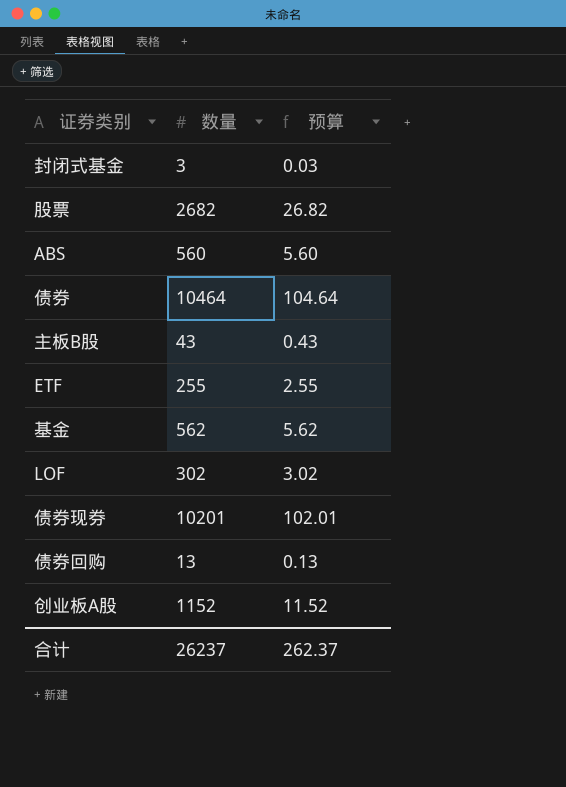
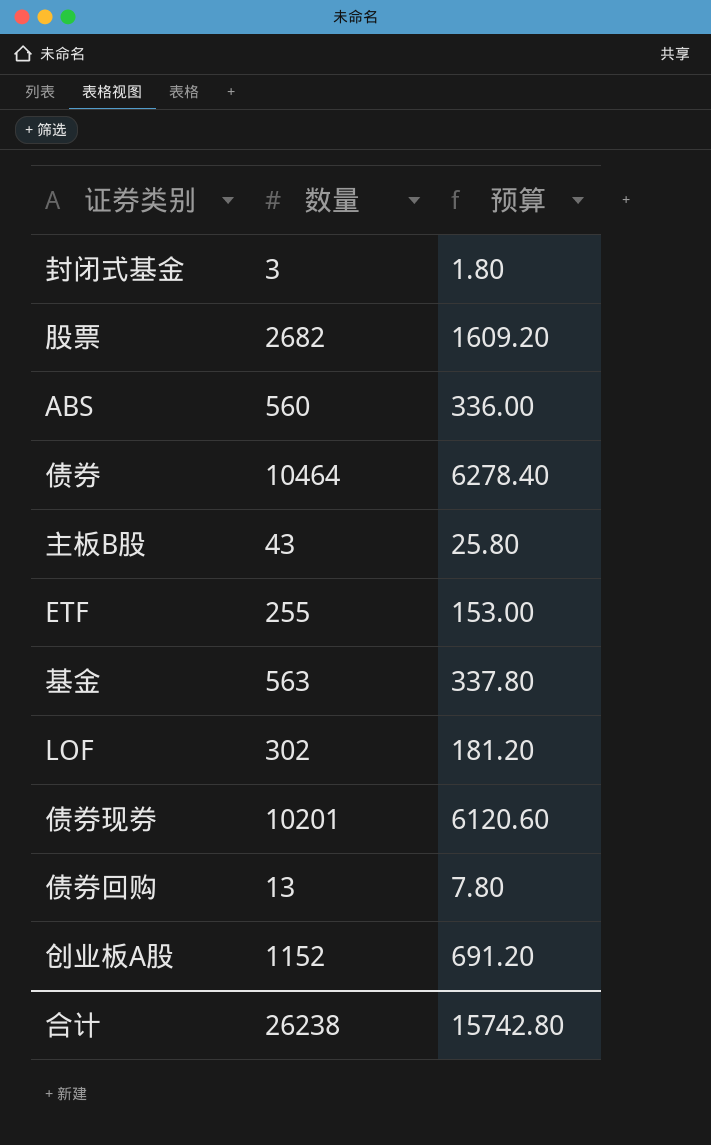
column 预算 | formula: [数量] * 0.01 -> [数量] * 0.6
基金 | 数量: 562 -> 563
合计 | 数量: 26237 -> 26238
合计 | 预算: 262.37 -> 15742.80

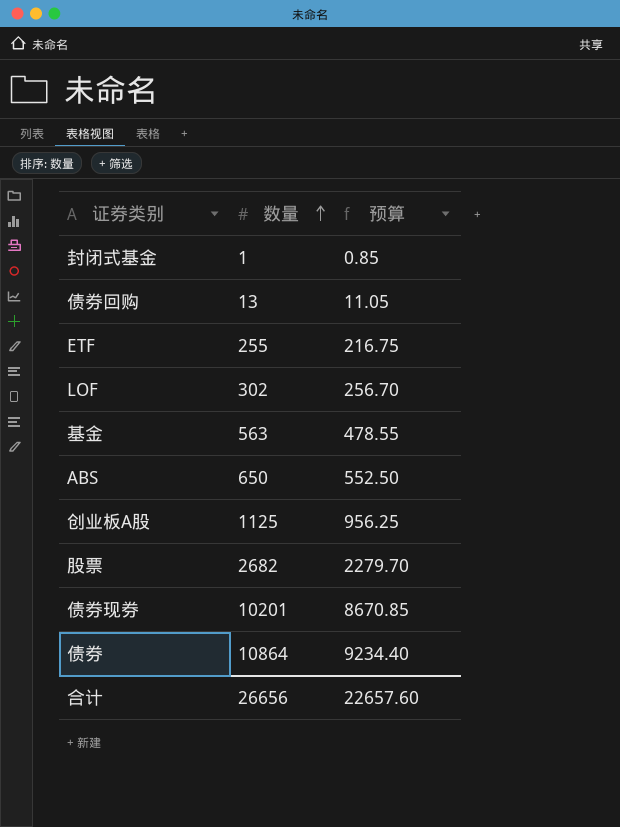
row order: none -> 数量 ascending
column 预算 | formula: [数量] * 0.6 -> [数量] * 0.85
row 主板B股: 43 | 25.80 -> none
封闭式基金 | 数量: 3 -> 1
ABS | 数量: 560 -> 650
创业板A股 | 数量: 1152 -> 1125
债券 | 数量: 10464 -> 10864
合计 | 数量: 26238 -> 26656
合计 | 预算: 15742.80 -> 22657.60

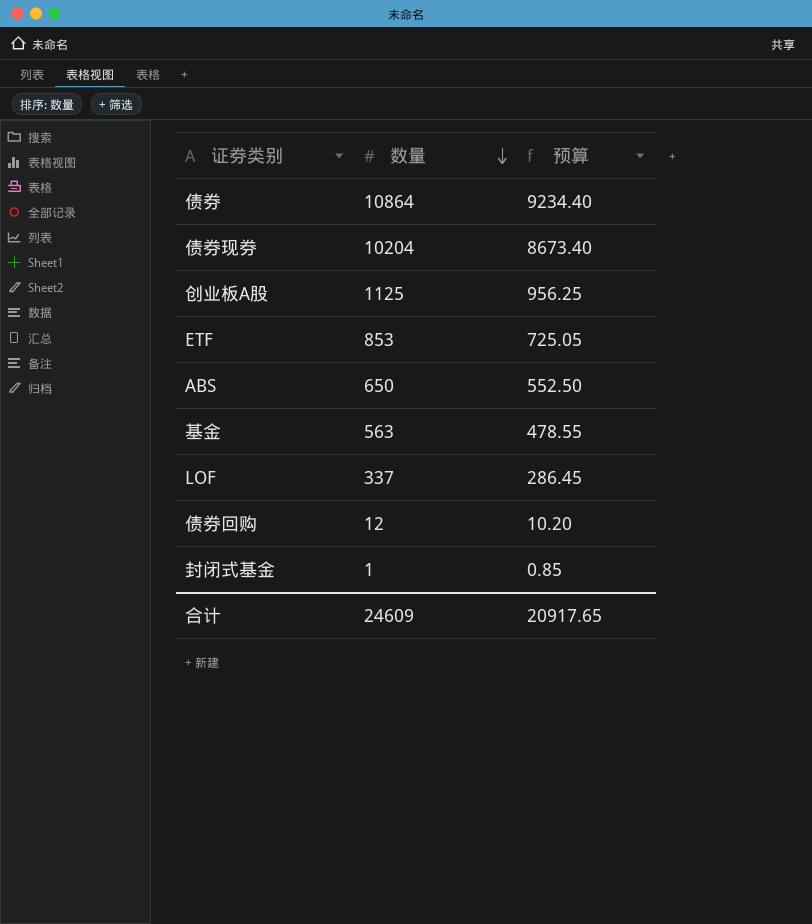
row order: 数量 ascending -> 数量 descending
row 股票: 2682 | 2279.70 -> none
债券现券 | 数量: 10201 -> 10204
债券现券 | 预算: 8670.85 -> 8673.40
ETF | 数量: 255 -> 853
ETF | 预算: 216.75 -> 725.05
LOF | 数量: 302 -> 337
LOF | 预算: 256.70 -> 286.45
债券回购 | 数量: 13 -> 12
债券回购 | 预算: 11.05 -> 10.20
合计 | 数量: 26656 -> 24609
合计 | 预算: 22657.60 -> 20917.65

